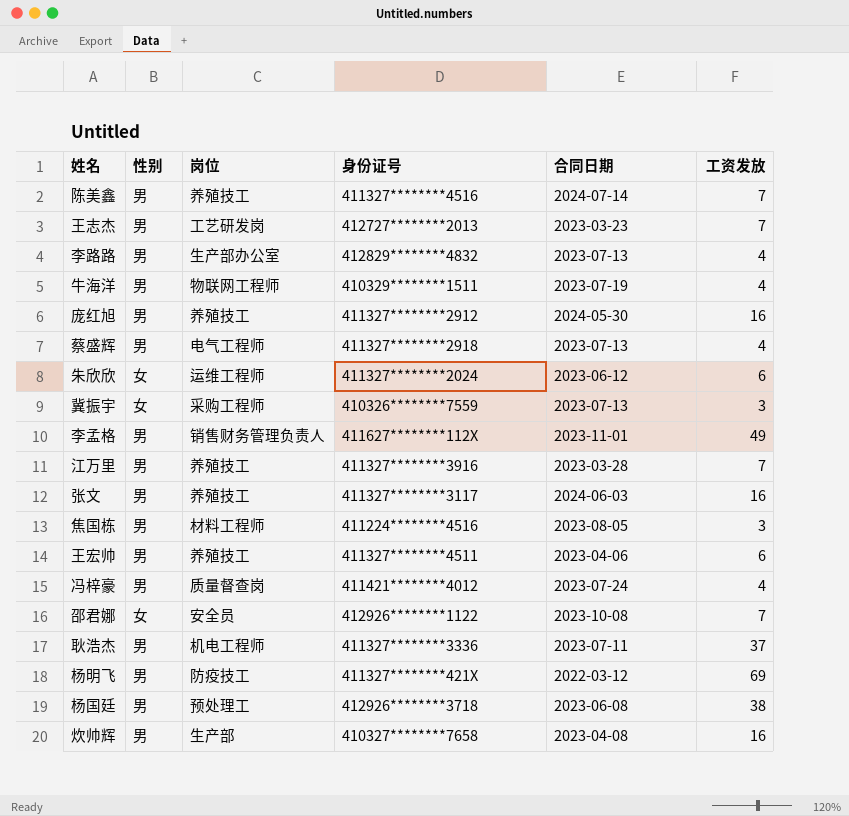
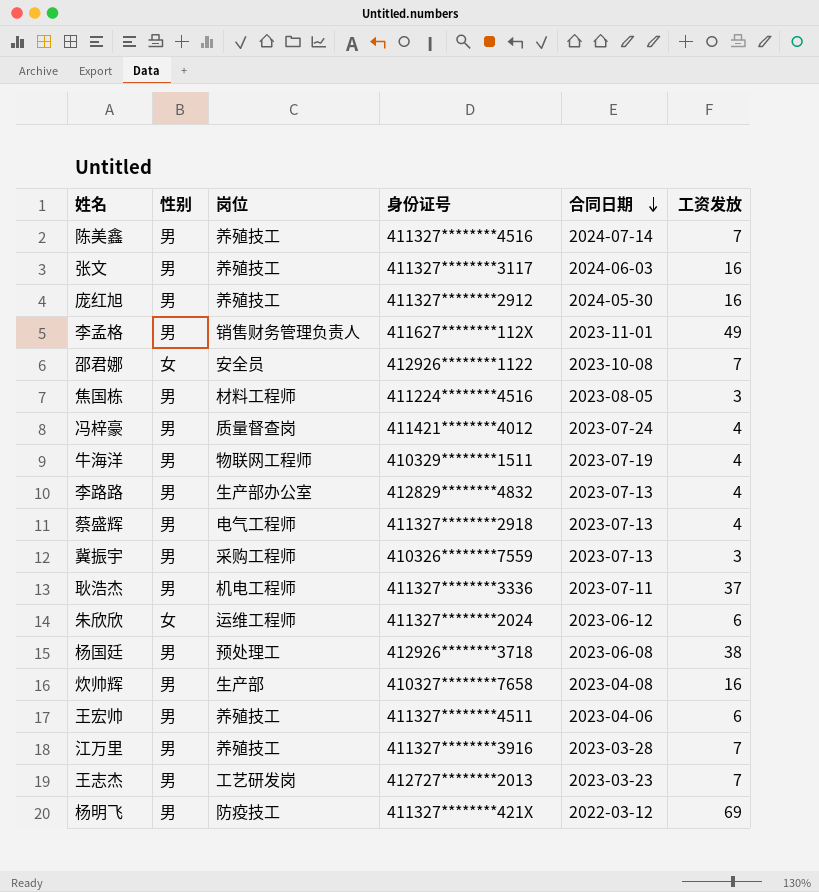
row order: none -> 合同日期 descending
冀振宇 | 性别: 女 -> 男

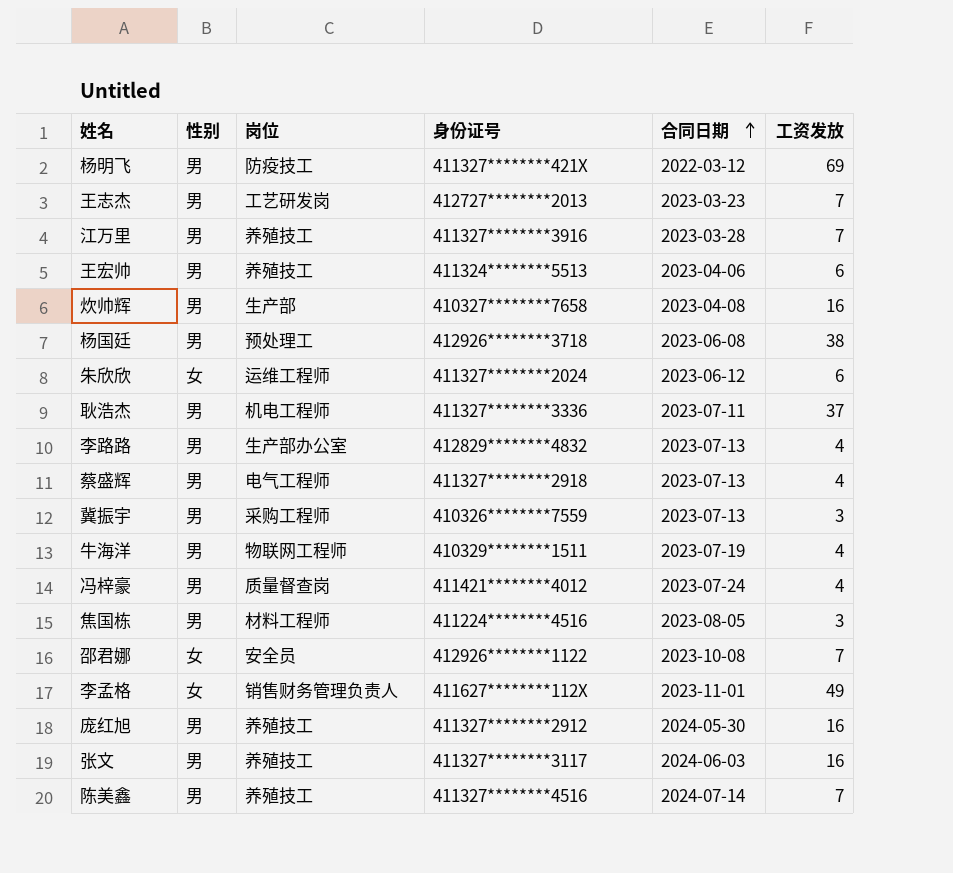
row order: 合同日期 descending -> 合同日期 ascending
王宏帅 | 身份证号: 411327********4511 -> 411324********5513
李孟格 | 性别: 男 -> 女

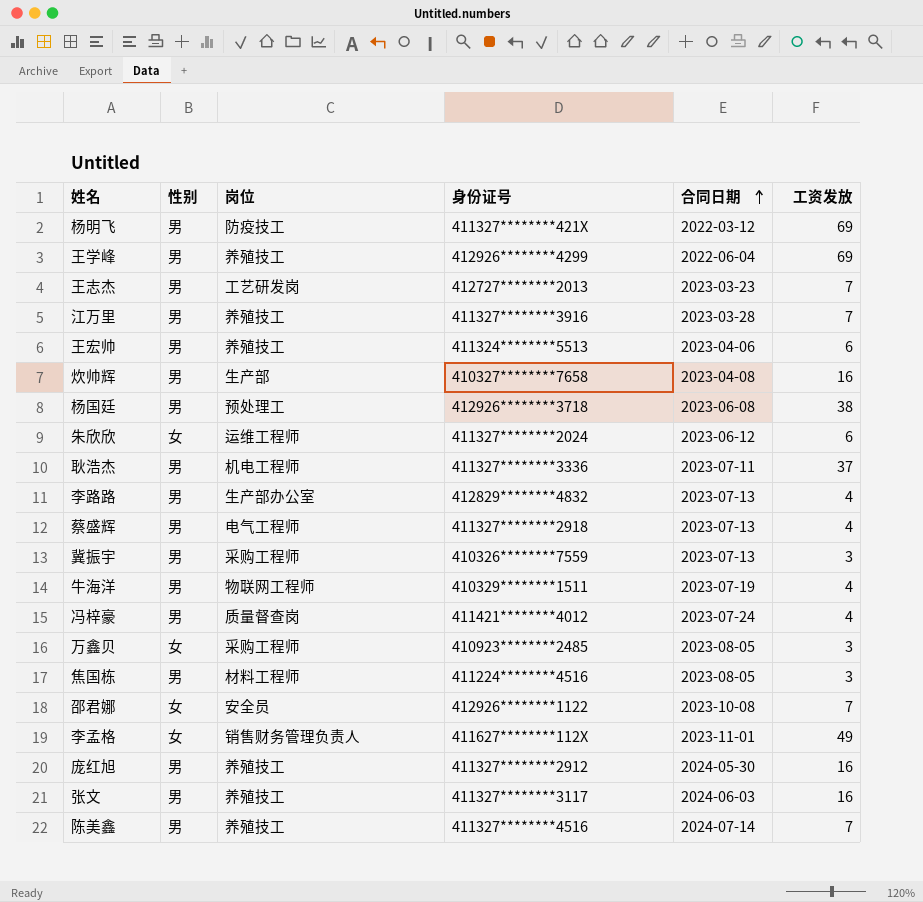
row 王学峰: none -> 男 | 养殖技工 | 412926********4299 | 2022-06-04 | 69
row 万鑫贝: none -> 女 | 采购工程师 | 410923********2485 | 2023-08-05 | 3

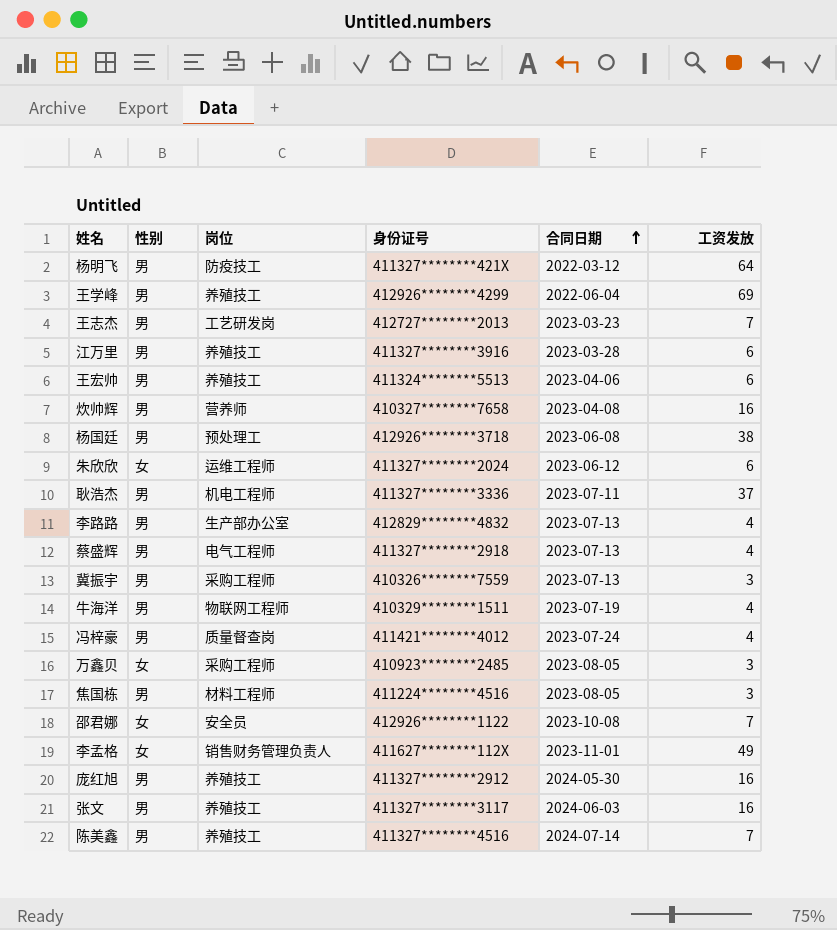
杨明飞 | 工资发放: 69 -> 64
江万里 | 工资发放: 7 -> 6
炊帅辉 | 岗位: 生产部 -> 营养师

